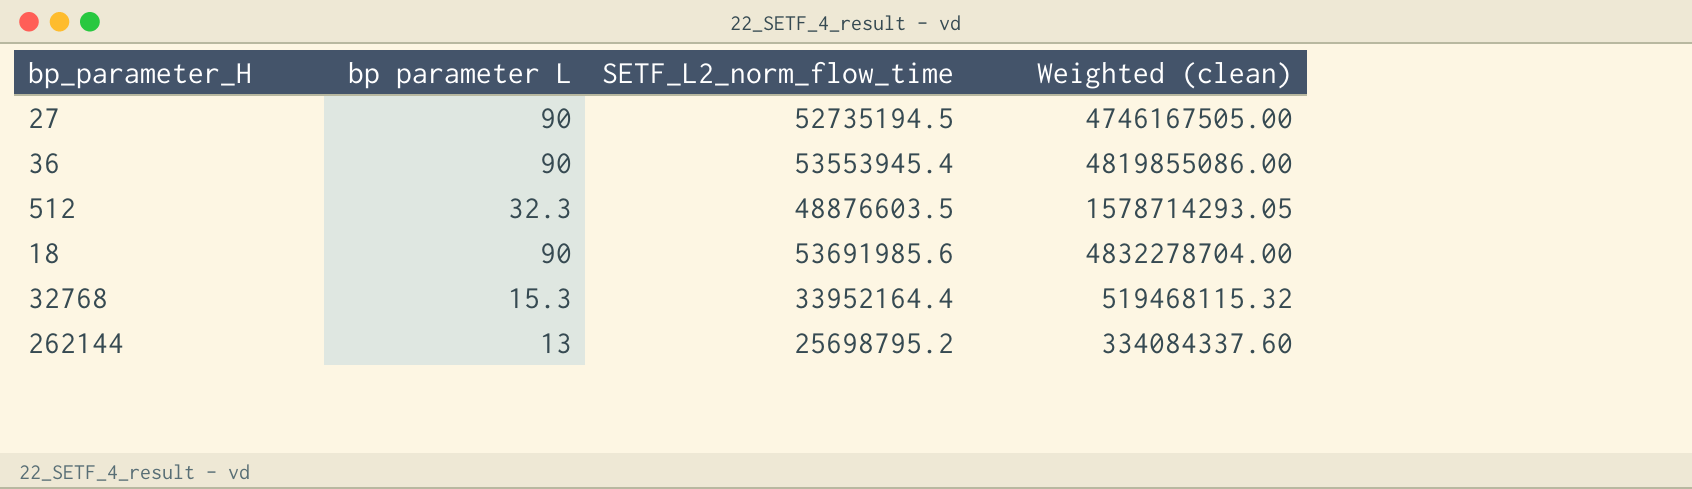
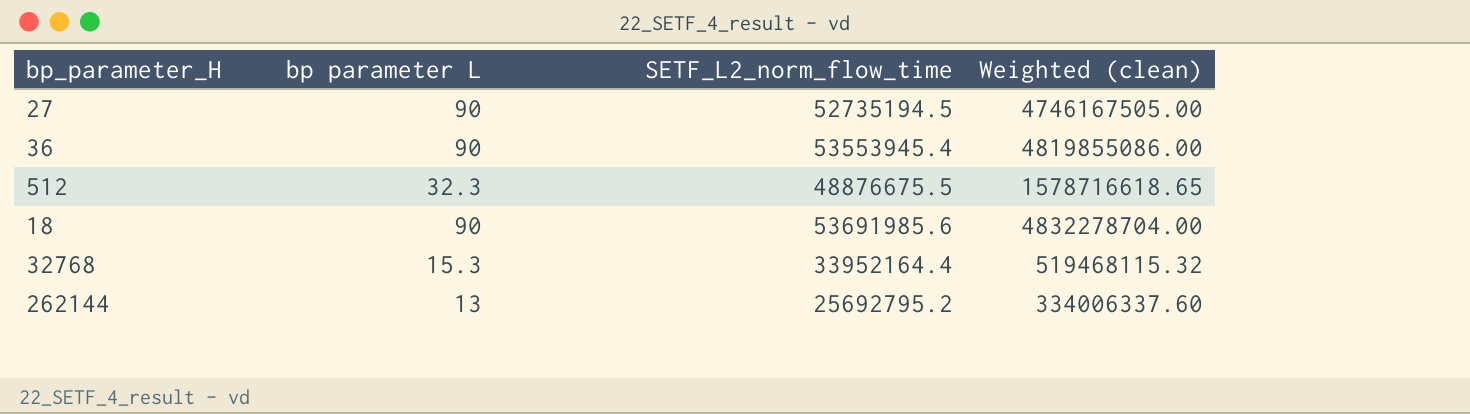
512 | SETF_L2_norm_flow_time: 48876603.5 -> 48876675.5
512 | Weighted (clean): 1578714293.05 -> 1578716618.65
262144 | SETF_L2_norm_flow_time: 25698795.2 -> 25692795.2
262144 | Weighted (clean): 334084337.60 -> 334006337.60

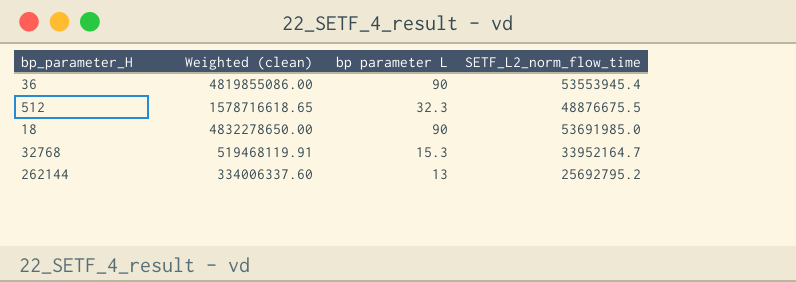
column Weighted (clean) | position: 4 -> 2
row 27: 90 | 52735194.5 | 4746167505.00 -> none
18 | Weighted (clean): 4832278704.00 -> 4832278650.00
18 | SETF_L2_norm_flow_time: 53691985.6 -> 53691985.0
32768 | Weighted (clean): 519468115.32 -> 519468119.91
32768 | SETF_L2_norm_flow_time: 33952164.4 -> 33952164.7

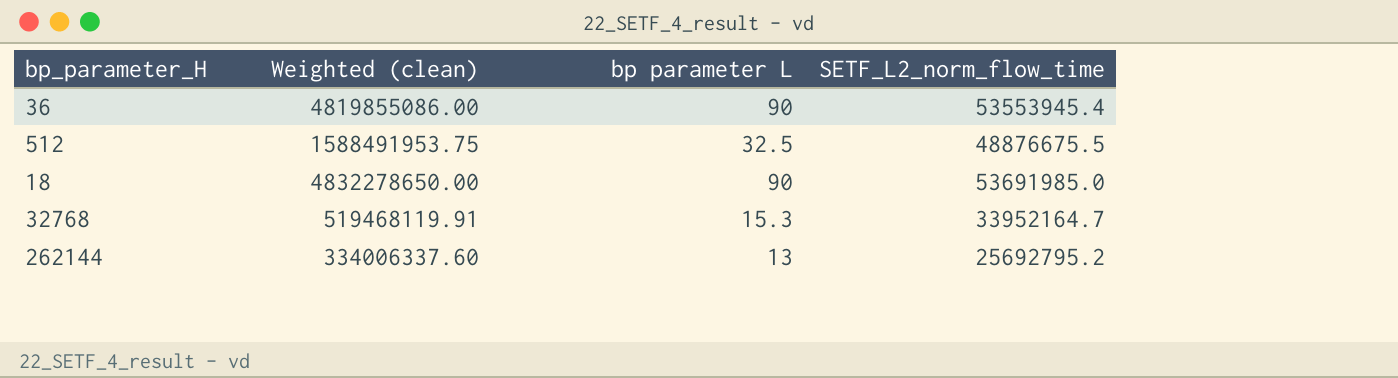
512 | Weighted (clean): 1578716618.65 -> 1588491953.75
512 | bp parameter L: 32.3 -> 32.5

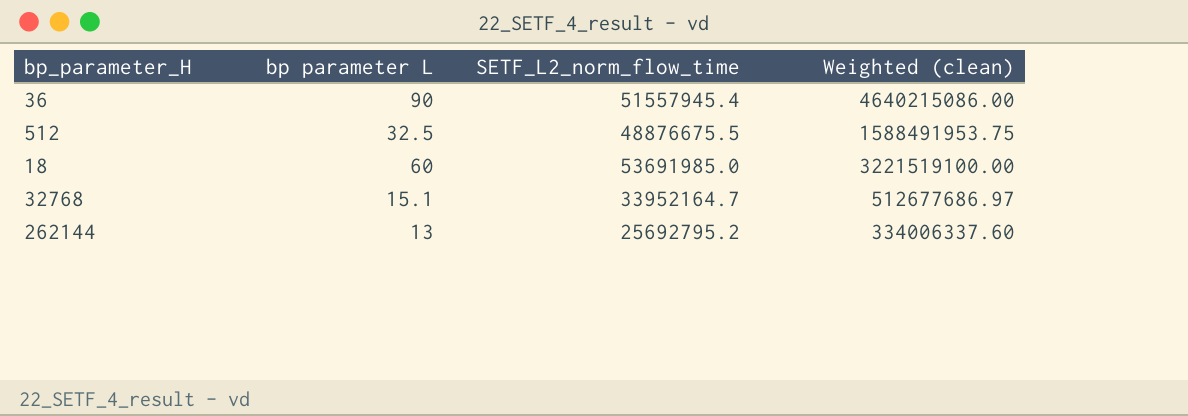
column Weighted (clean) | position: 2 -> 4
36 | SETF_L2_norm_flow_time: 53553945.4 -> 51557945.4
36 | Weighted (clean): 4819855086.00 -> 4640215086.00
18 | bp parameter L: 90 -> 60
18 | Weighted (clean): 4832278650.00 -> 3221519100.00
32768 | bp parameter L: 15.3 -> 15.1
32768 | Weighted (clean): 519468119.91 -> 512677686.97

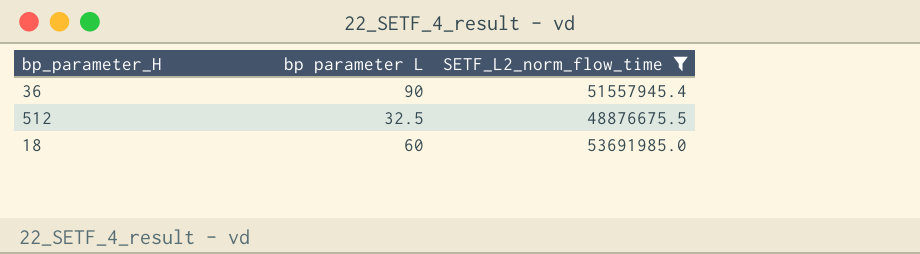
filter: none -> SETF_L2_norm_flow_time >= 48876675.5
column Weighted (clean) | formula: [bp parameter L] * [SETF_L2_norm_flow_time] -> none

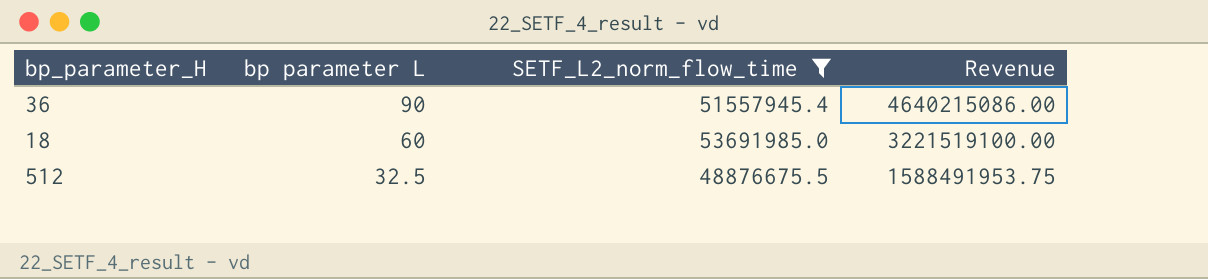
row order: none -> bp parameter L descending
column Revenue | formula: none -> [bp parameter L] * [SETF_L2_norm_flow_time]

